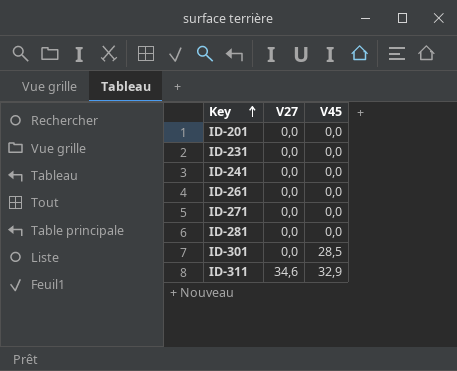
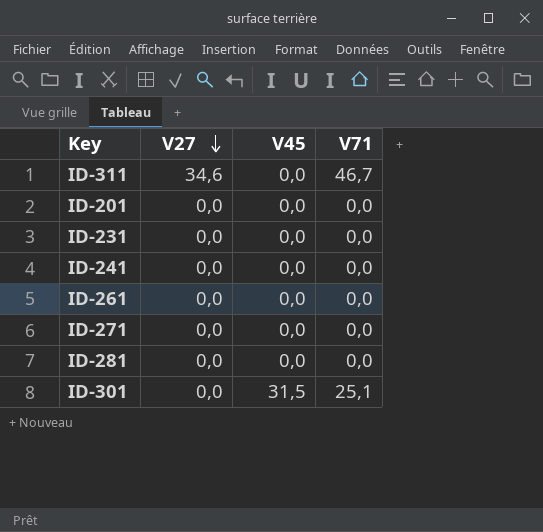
row order: Key ascending -> V27 descending
column V71 | position: none -> 4
ID-311 | V45: 32,9 -> 0,0
ID-301 | V45: 28,5 -> 31,5

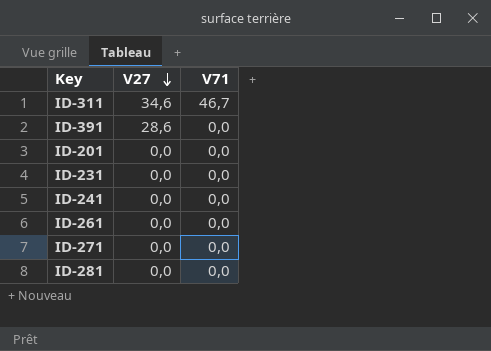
column V45 | position: 3 -> none
row ID-301: 0,0 | 31,5 | 25,1 -> none
row ID-391: none -> 28,6 | 0,0

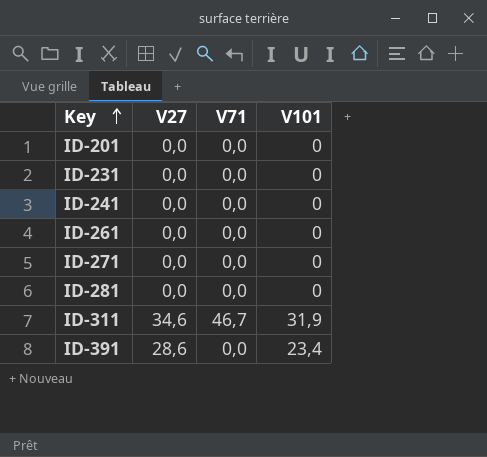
row order: V27 descending -> Key ascending
column V101 | position: none -> 4

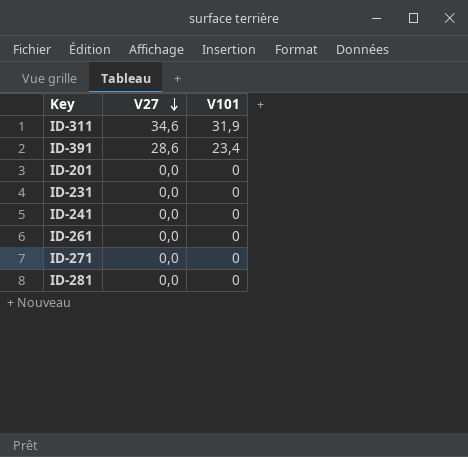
row order: Key ascending -> V27 descending
column V71 | position: 3 -> none

